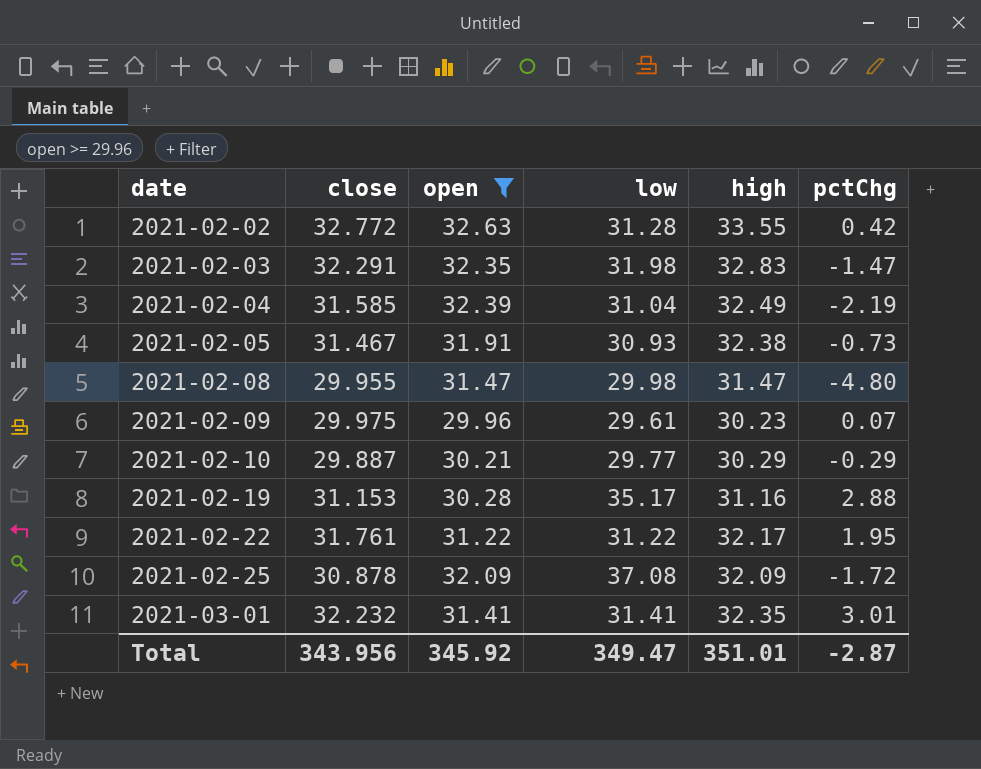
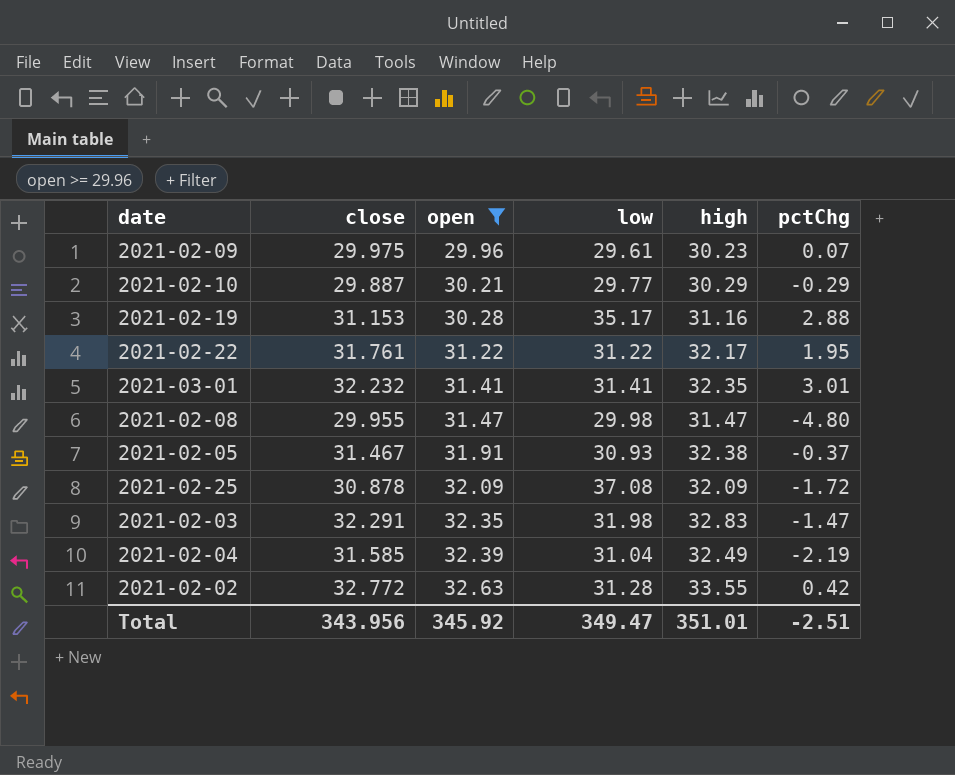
row order: date ascending -> open ascending
2021-02-05 | pctChg: -0.73 -> -0.37
Total | pctChg: -2.87 -> -2.51

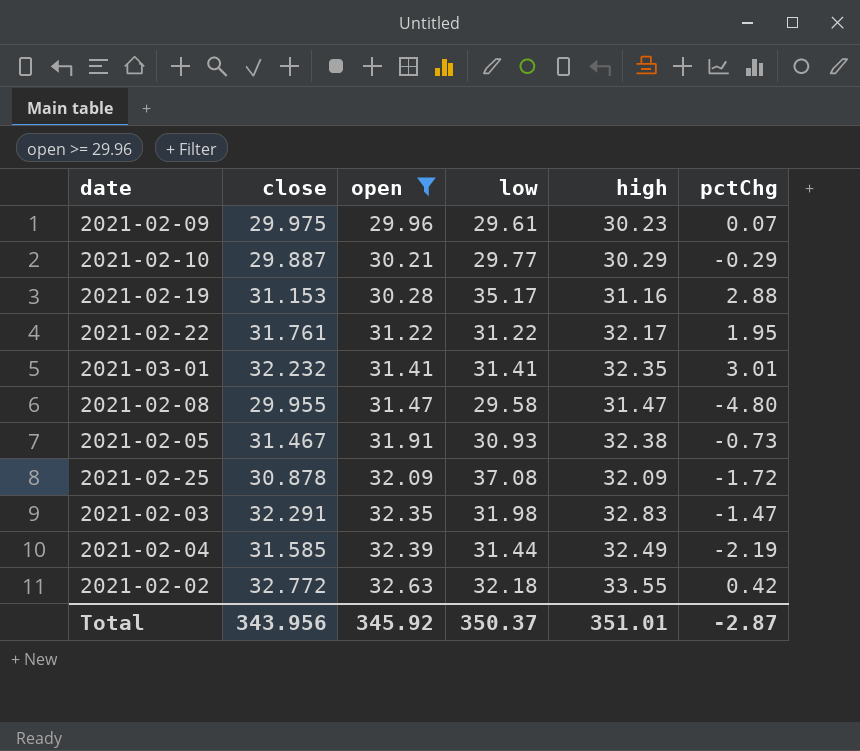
2021-02-08 | low: 29.98 -> 29.58
2021-02-05 | pctChg: -0.37 -> -0.73
2021-02-04 | low: 31.04 -> 31.44
2021-02-02 | low: 31.28 -> 32.18
Total | low: 349.47 -> 350.37
Total | pctChg: -2.51 -> -2.87

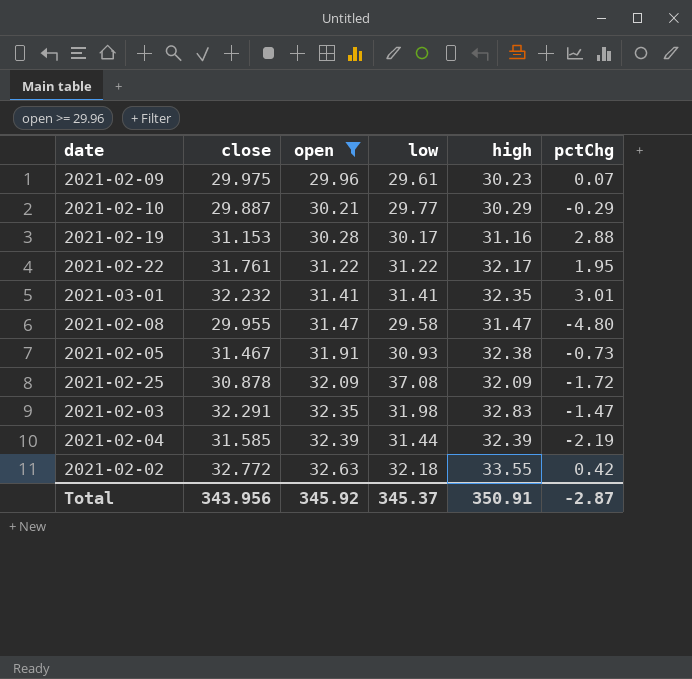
2021-02-19 | low: 35.17 -> 30.17
2021-02-04 | high: 32.49 -> 32.39
Total | low: 350.37 -> 345.37
Total | high: 351.01 -> 350.91

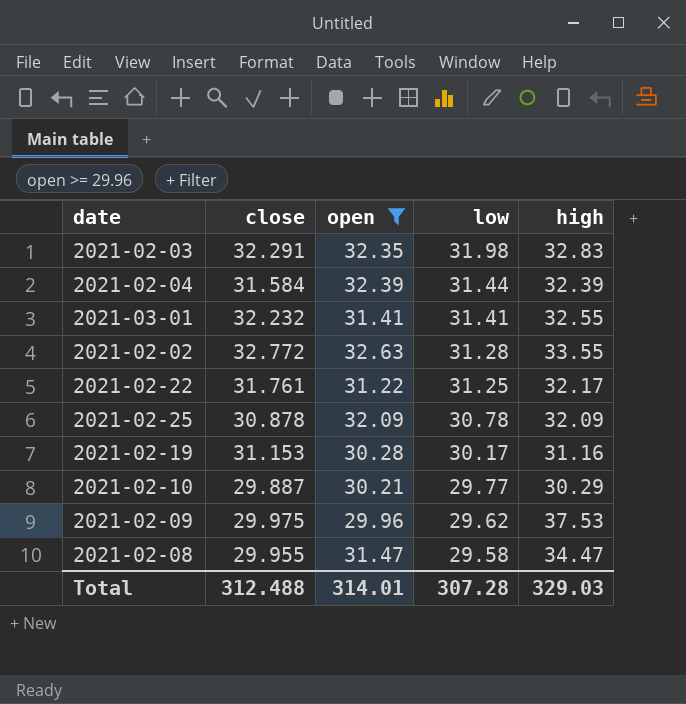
row order: open ascending -> low descending
column pctChg | position: 6 -> none
row 2021-02-05: 31.467 | 31.91 | 30.93 | 32.38 | -0.73 -> none
2021-02-04 | close: 31.585 -> 31.584
2021-03-01 | high: 32.35 -> 32.55
2021-02-02 | low: 32.18 -> 31.28
2021-02-22 | low: 31.22 -> 31.25
2021-02-25 | low: 37.08 -> 30.78
2021-02-09 | low: 29.61 -> 29.62
2021-02-09 | high: 30.23 -> 37.53
2021-02-08 | high: 31.47 -> 34.47
Total | close: 343.956 -> 312.488
Total | open: 345.92 -> 314.01
Total | low: 345.37 -> 307.28
Total | high: 350.91 -> 329.03

